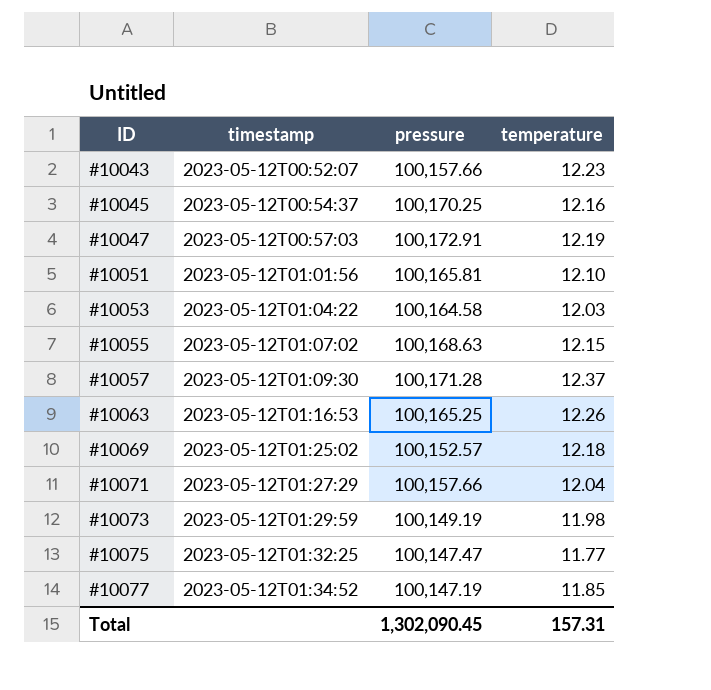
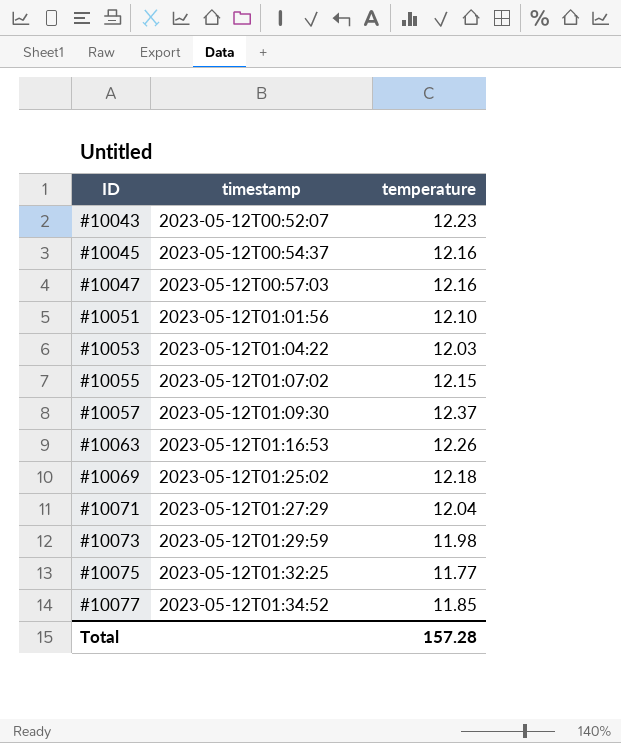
column pressure | position: 3 -> none
#10047 | temperature: 12.19 -> 12.16
Total | temperature: 157.31 -> 157.28

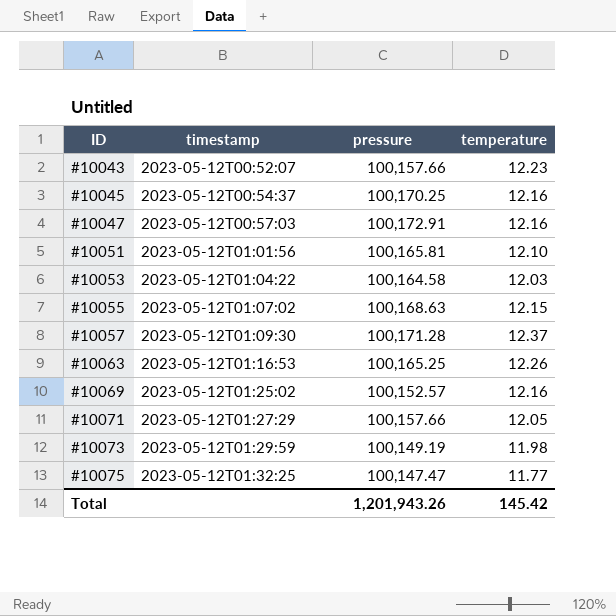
column pressure | position: none -> 3
row #10077: 2023-05-12T01:34:52 | 11.85 -> none
#10069 | temperature: 12.18 -> 12.16
#10071 | temperature: 12.04 -> 12.05
Total | temperature: 157.28 -> 145.42

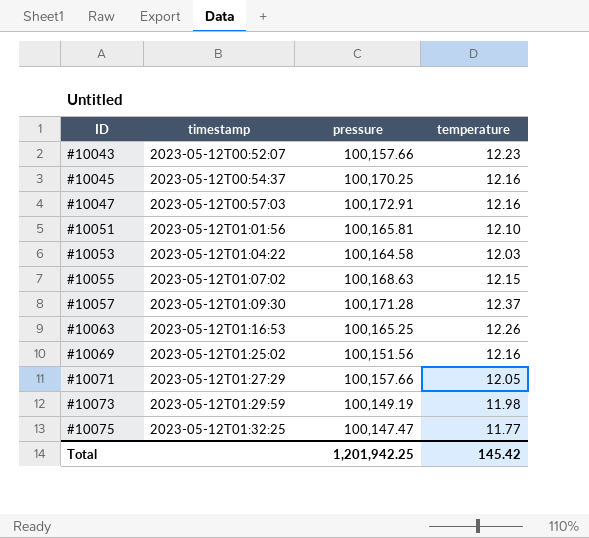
#10069 | pressure: 100,152.57 -> 100,151.56
Total | pressure: 1,201,943.26 -> 1,201,942.25

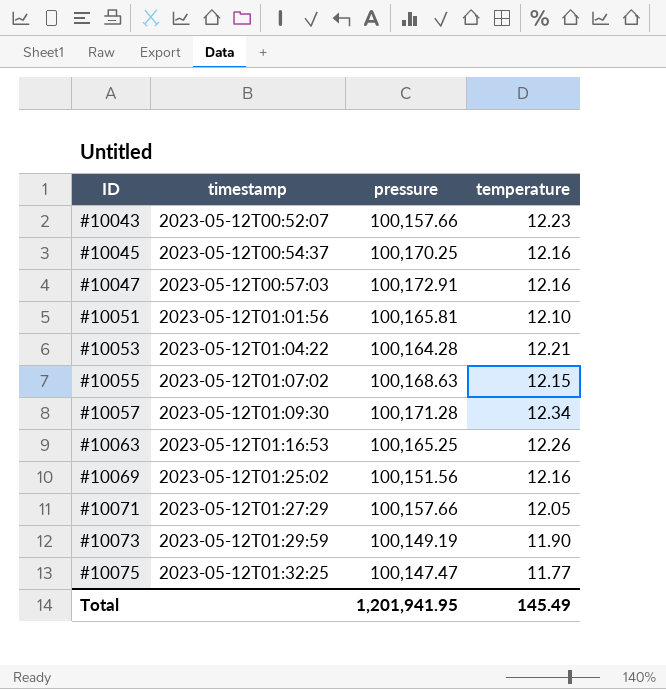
#10053 | pressure: 100,164.58 -> 100,164.28
#10053 | temperature: 12.03 -> 12.21
#10057 | temperature: 12.37 -> 12.34
#10073 | temperature: 11.98 -> 11.90
Total | pressure: 1,201,942.25 -> 1,201,941.95
Total | temperature: 145.42 -> 145.49

